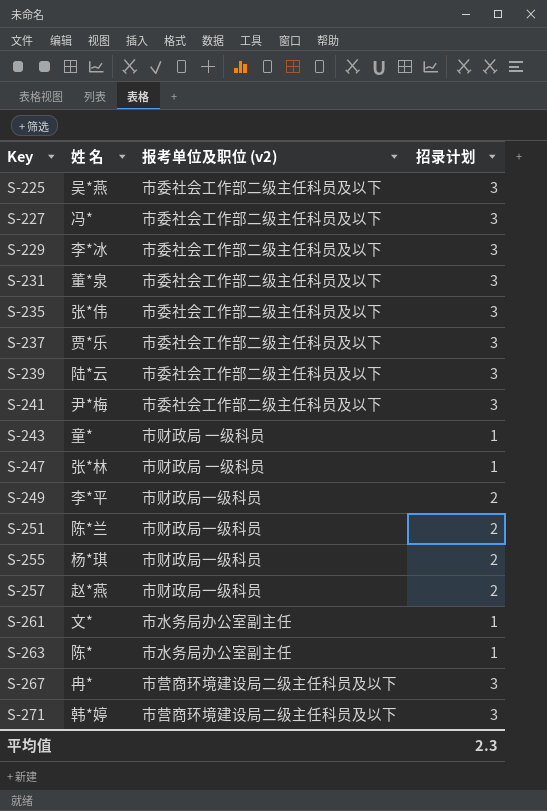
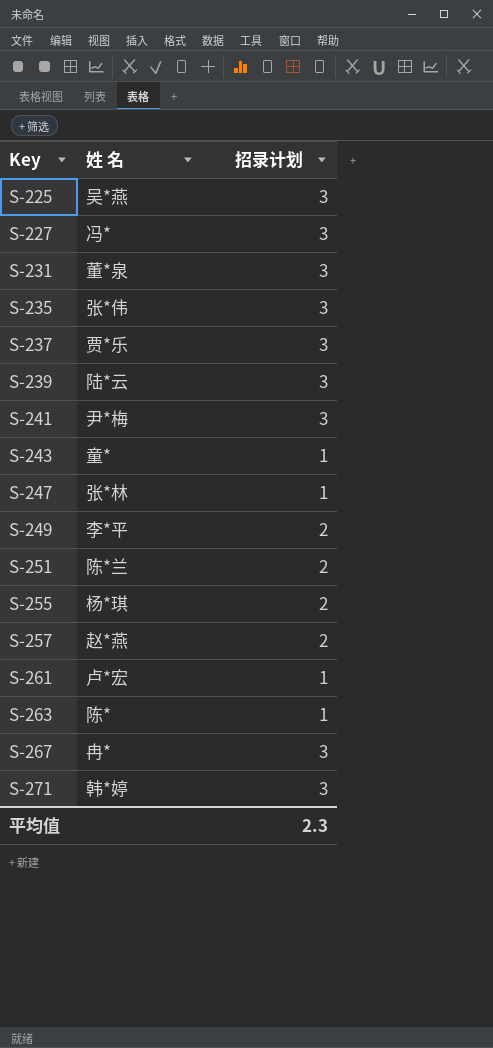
column 报考单位及职位 (v2) | position: 3 -> none
row S-229: 李*冰 | 市委社会工作部二级主任科员及以下 | 3 -> none
S-261 | 姓 名: 文* -> 卢*宏

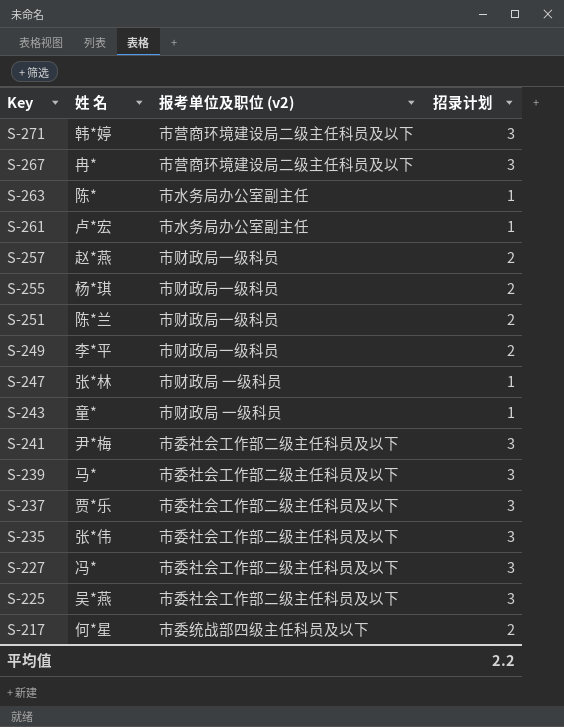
row order: Key ascending -> Key descending
column 报考单位及职位 (v2) | position: none -> 3
row S-231: 董*泉 | 3 -> none
S-239 | 姓 名: 陆*云 -> 马*
row S-217: none -> 何*星 | 市委统战部四级主任科员及以下 | 2
平均值 | 招录计划: 2.3 -> 2.2

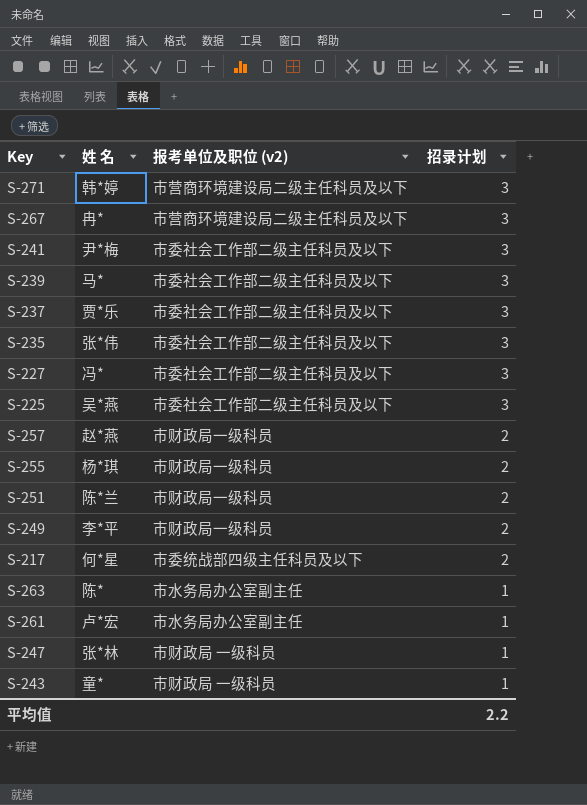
row order: Key descending -> 招录计划 descending

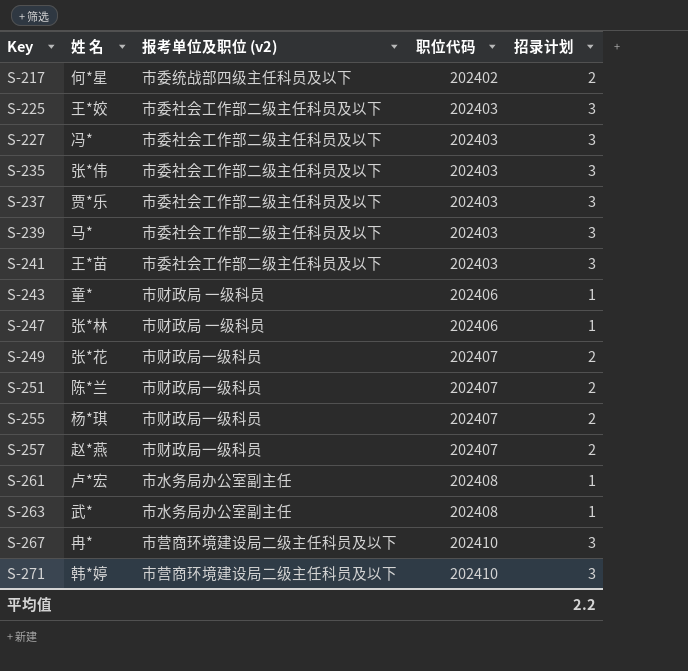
row order: 招录计划 descending -> Key ascending
column 职位代码 | position: none -> 4
S-225 | 姓 名: 吴*燕 -> 王*姣
S-241 | 姓 名: 尹*梅 -> 王*苗
S-249 | 姓 名: 李*平 -> 张*花
S-263 | 姓 名: 陈* -> 武*

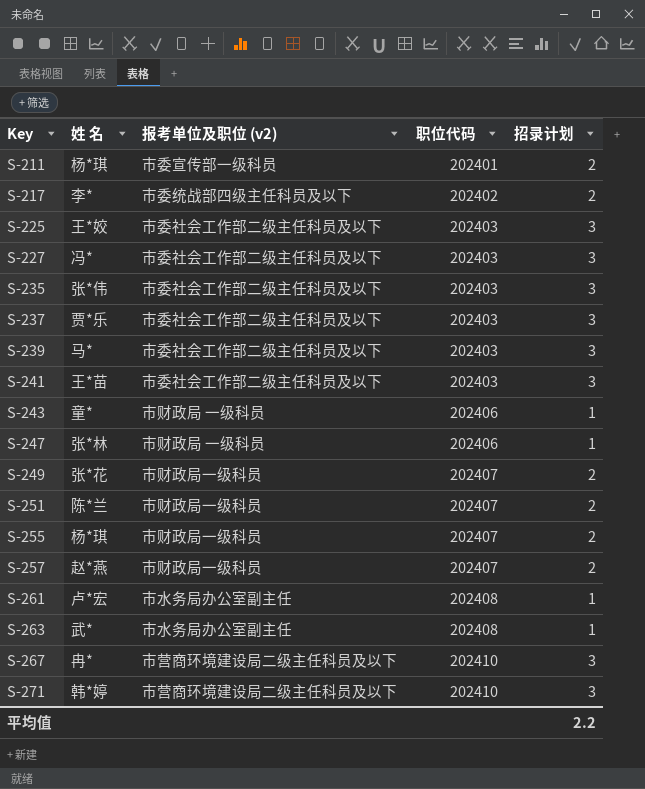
row S-211: none -> 杨*琪 | 市委宣传部一级科员 | 202401 | 2
S-217 | 姓 名: 何*星 -> 李*

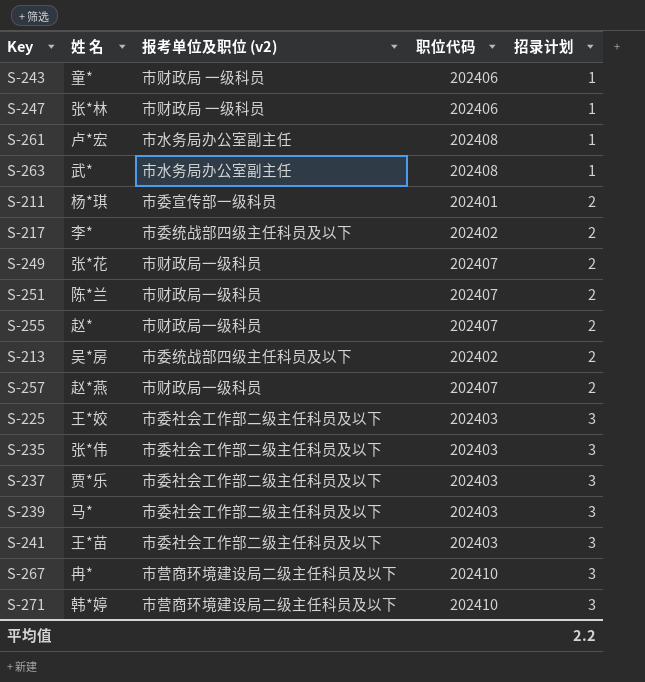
row order: Key ascending -> 招录计划 ascending
row S-227: 冯* | 市委社会工作部二级主任科员及以下 | 202403 | 3 -> none
S-255 | 姓 名: 杨*琪 -> 赵*
row S-213: none -> 吴*房 | 市委统战部四级主任科员及以下 | 202402 | 2

